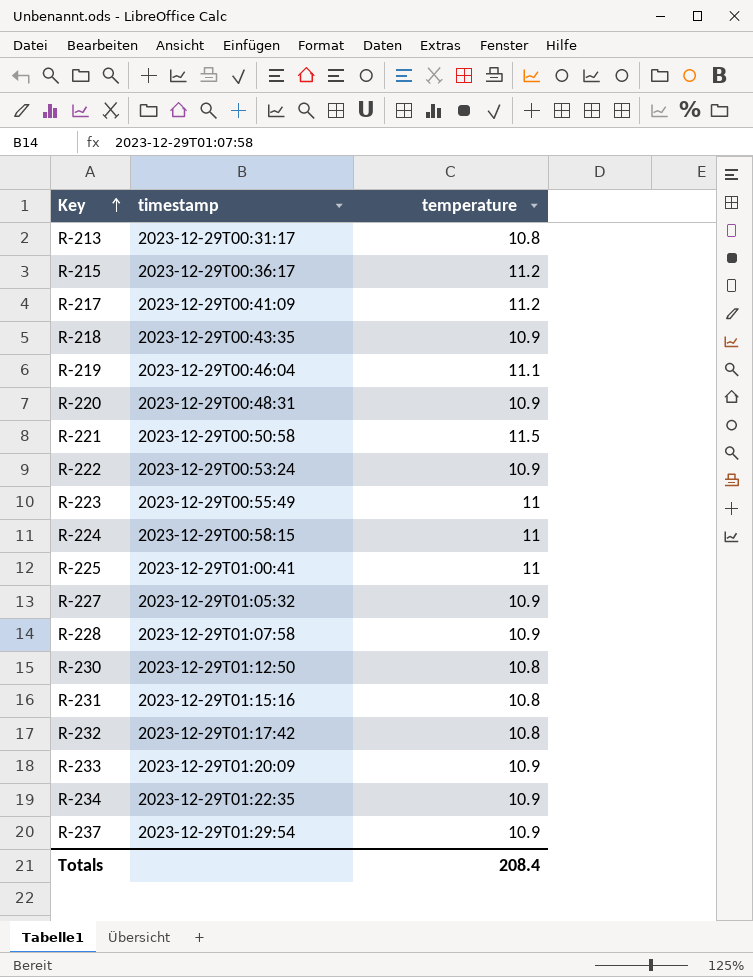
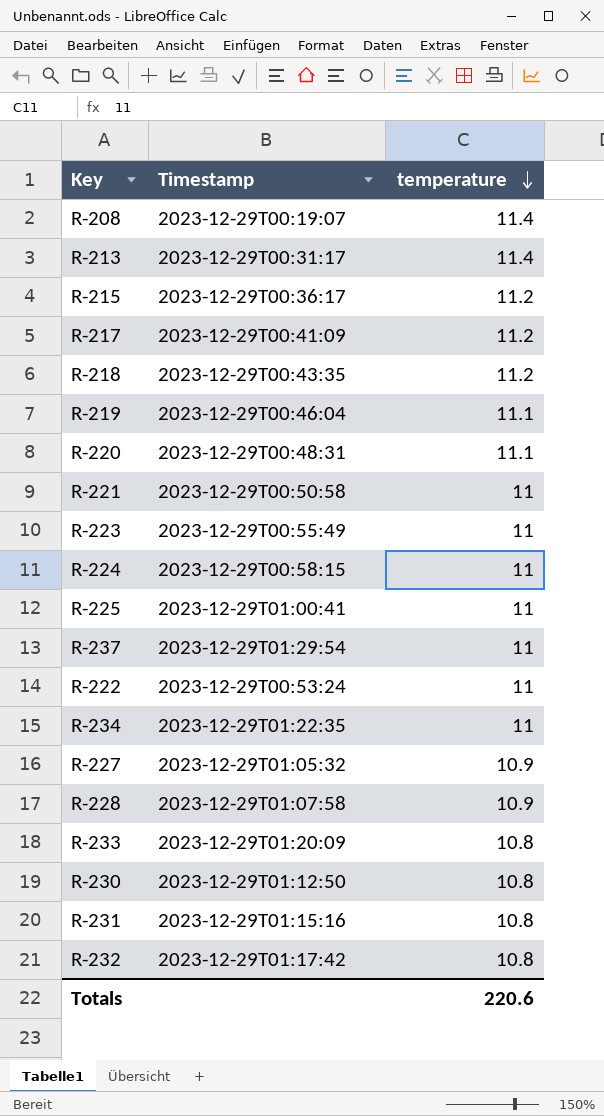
row order: Key ascending -> temperature descending
column name: timestamp -> Timestamp
row R-208: none -> 2023-12-29T00:19:07 | 11.4
R-213 | temperature: 10.8 -> 11.4
R-218 | temperature: 10.9 -> 11.2
R-220 | temperature: 10.9 -> 11.1
R-221 | temperature: 11.5 -> 11
R-237 | temperature: 10.9 -> 11
R-222 | temperature: 10.9 -> 11
R-234 | temperature: 10.9 -> 11
R-233 | temperature: 10.9 -> 10.8
Totals | temperature: 208.4 -> 220.6

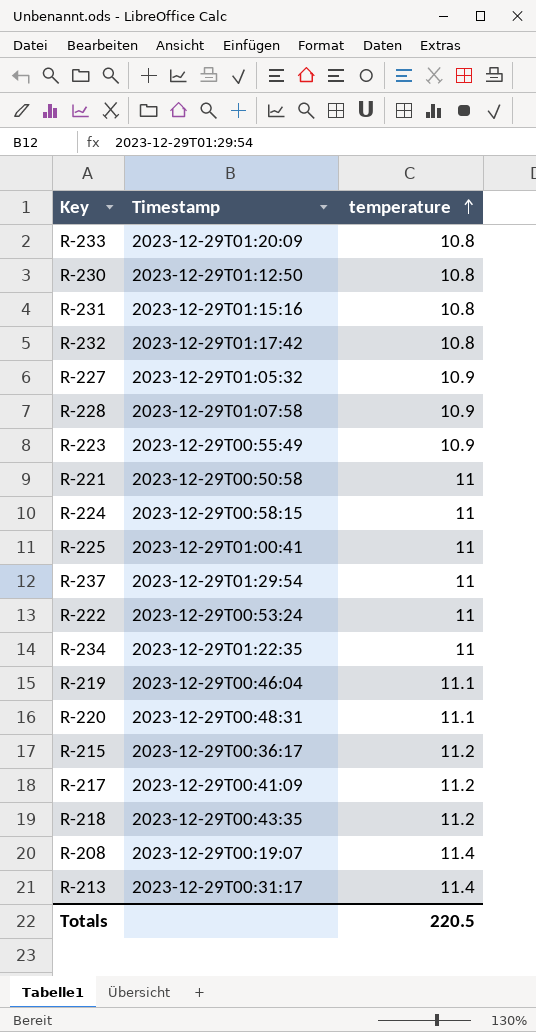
row order: temperature descending -> temperature ascending
R-223 | temperature: 11 -> 10.9
Totals | temperature: 220.6 -> 220.5

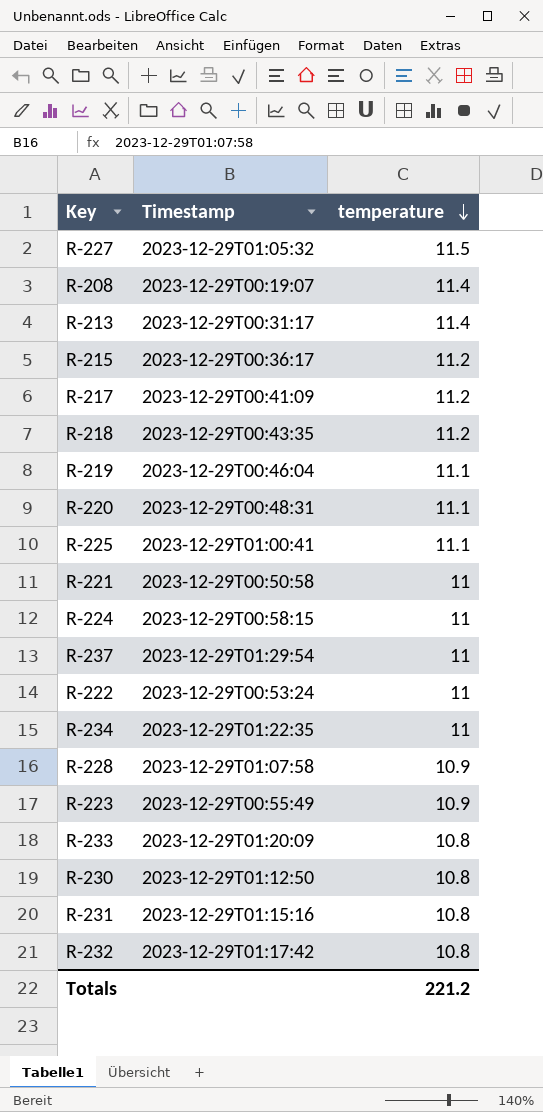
row order: temperature ascending -> temperature descending
R-227 | temperature: 10.9 -> 11.5
R-225 | temperature: 11 -> 11.1
Totals | temperature: 220.5 -> 221.2

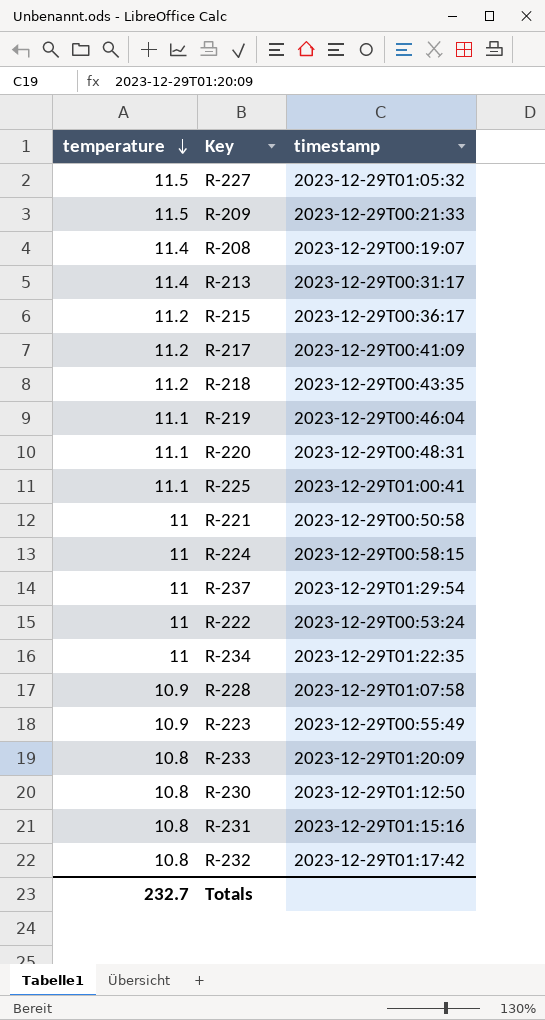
column temperature | position: 3 -> 1
column name: Timestamp -> timestamp
row R-209: none -> 11.5 | 2023-12-29T00:21:33
Totals | temperature: 221.2 -> 232.7

